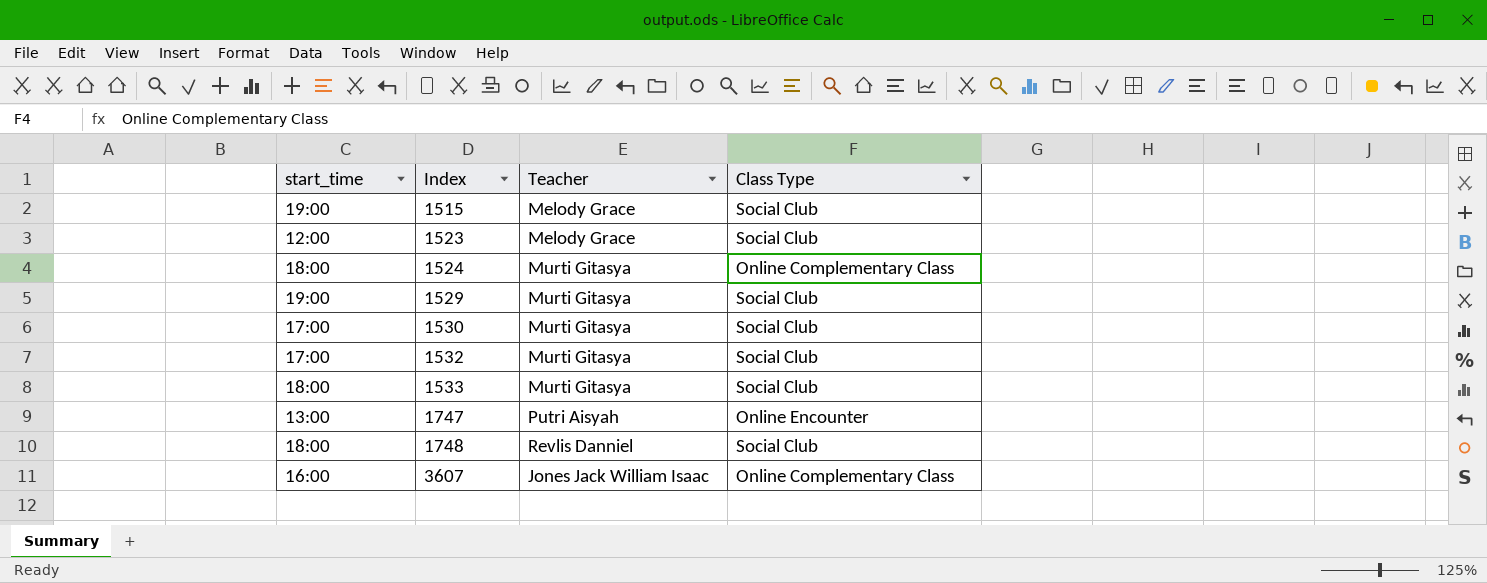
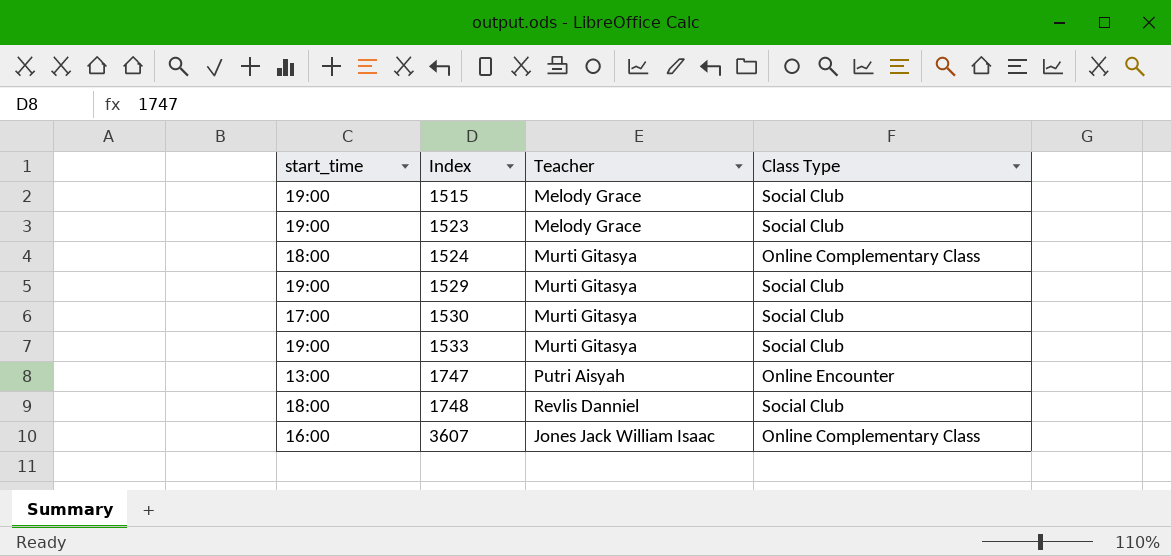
row 1532: 17:00 | Murti Gitasya | Social Club -> none
1523 | start_time: 12:00 -> 19:00
1533 | start_time: 18:00 -> 19:00

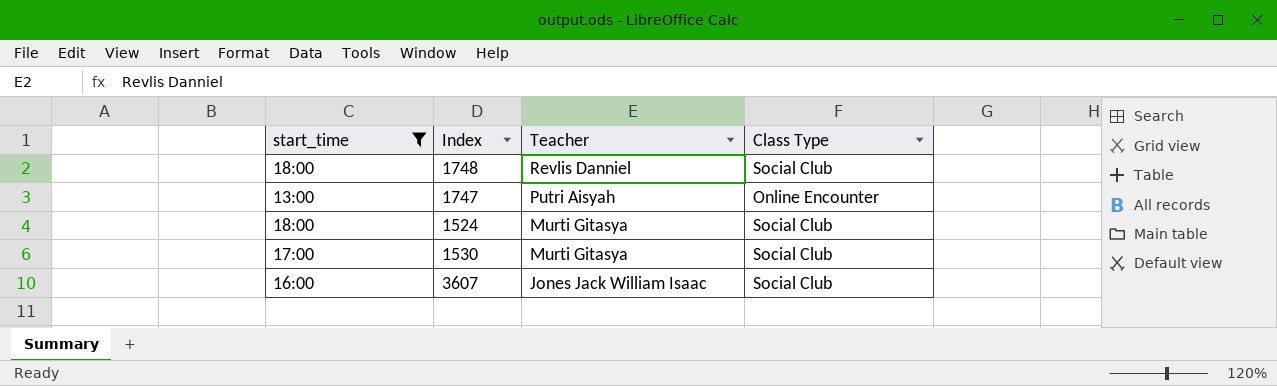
filter: none -> start_time != 19:00
row order: Index ascending -> Teacher descending
1524 | Class Type: Online Complementary Class -> Social Club
3607 | Class Type: Online Complementary Class -> Social Club

